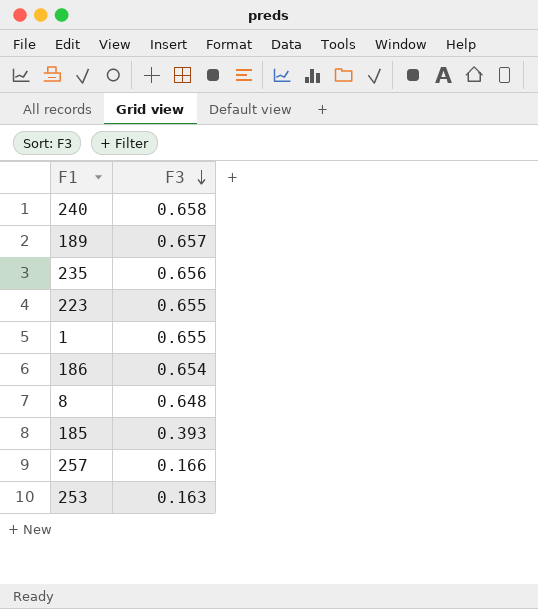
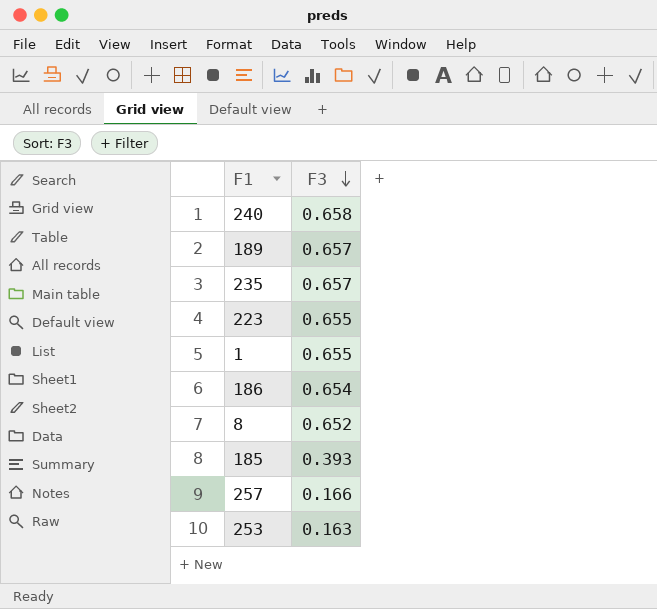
235 | F3: 0.656 -> 0.657
8 | F3: 0.648 -> 0.652

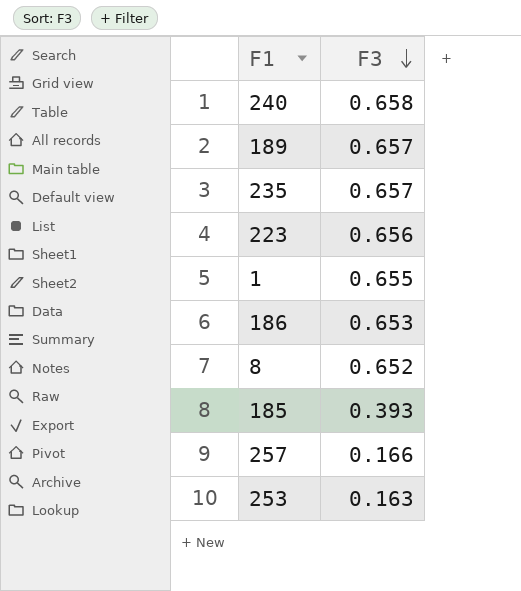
223 | F3: 0.655 -> 0.656
186 | F3: 0.654 -> 0.653

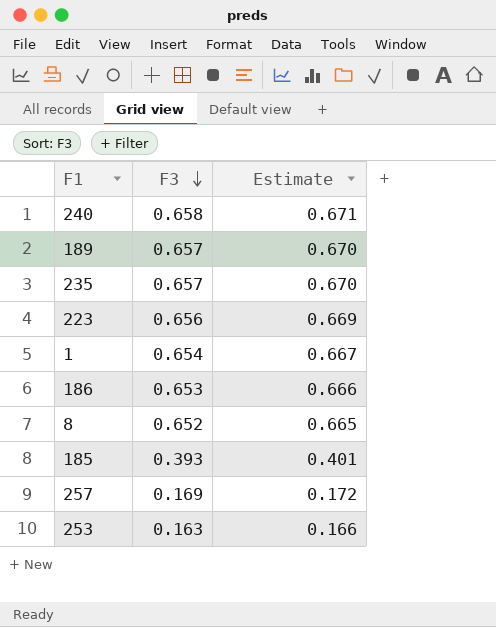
column Estimate | formula: none -> [F3] * 1.02
1 | F3: 0.655 -> 0.654
257 | F3: 0.166 -> 0.169

